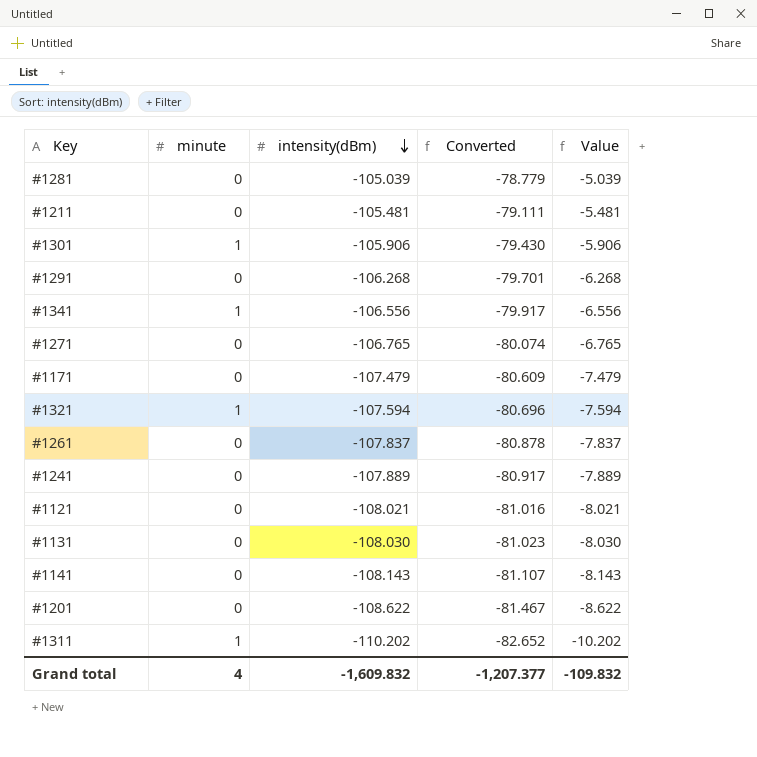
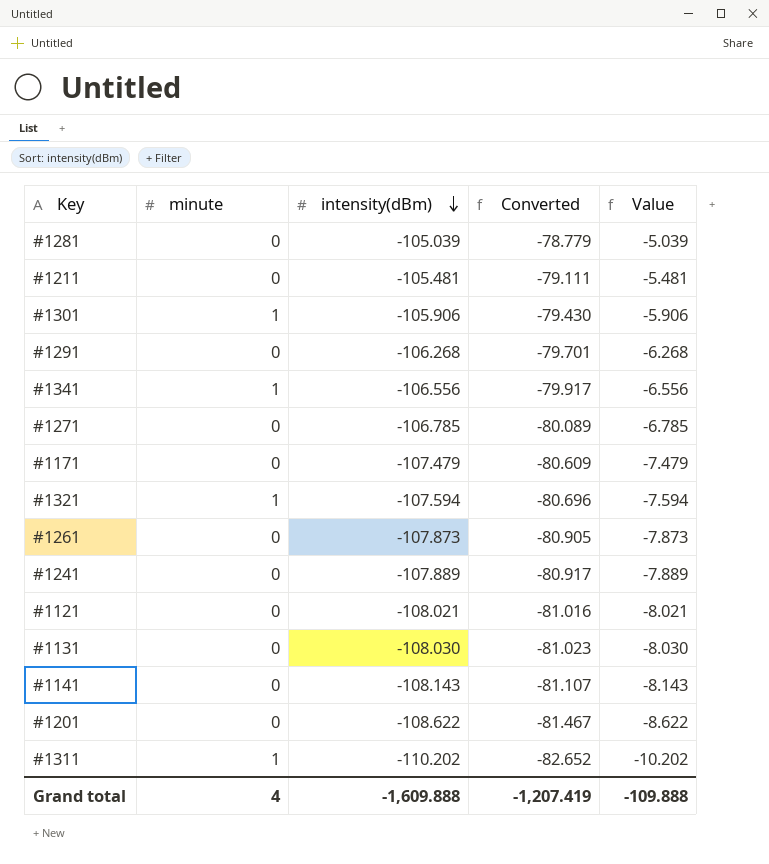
#1271 | intensity(dBm): -106.765 -> -106.785
#1271 | Converted: -80.074 -> -80.089
#1271 | Value: -6.765 -> -6.785
#1261 | intensity(dBm): -107.837 -> -107.873
#1261 | Converted: -80.878 -> -80.905
#1261 | Value: -7.837 -> -7.873
Grand total | intensity(dBm): -1,609.832 -> -1,609.888
Grand total | Converted: -1,207.377 -> -1,207.419
Grand total | Value: -109.832 -> -109.888

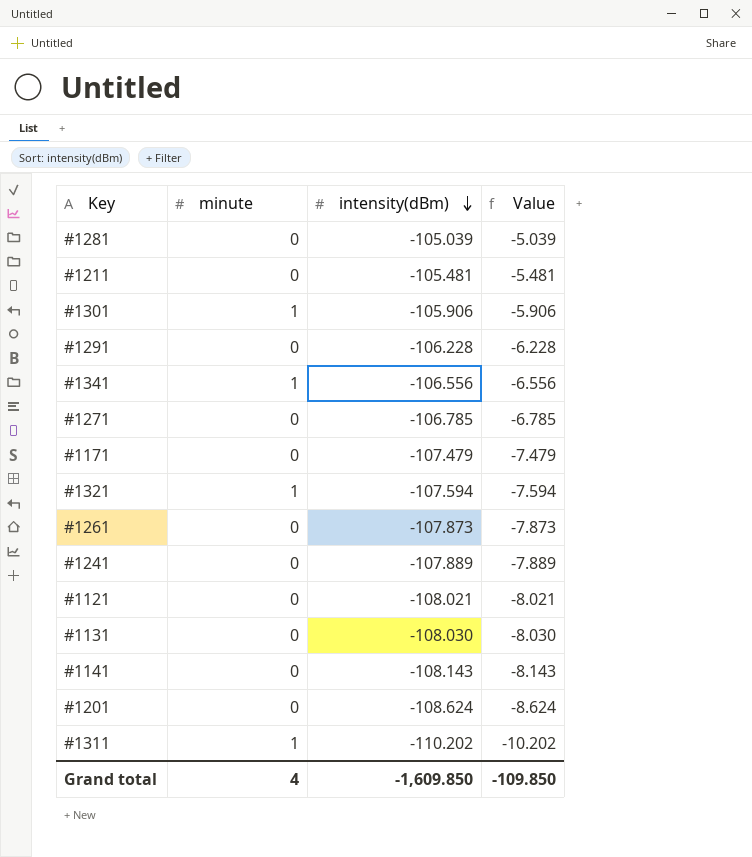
column Converted | formula: [intensity(dBm)] * 0.75 -> none
#1291 | intensity(dBm): -106.268 -> -106.228
#1291 | Value: -6.268 -> -6.228
#1201 | intensity(dBm): -108.622 -> -108.624
#1201 | Value: -8.622 -> -8.624
Grand total | intensity(dBm): -1,609.888 -> -1,609.850
Grand total | Value: -109.888 -> -109.850

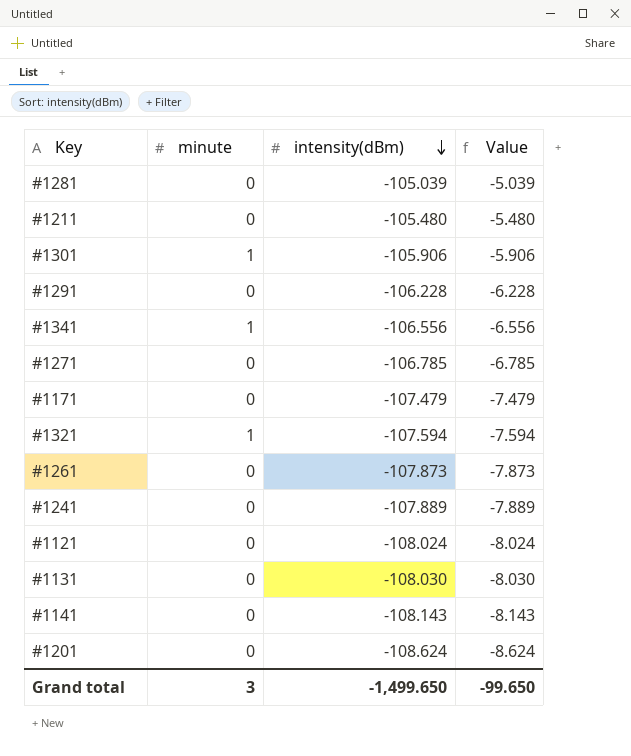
row #1311: 1 | -110.202 | -10.202 -> none
#1211 | intensity(dBm): -105.481 -> -105.480
#1211 | Value: -5.481 -> -5.480
#1121 | intensity(dBm): -108.021 -> -108.024
#1121 | Value: -8.021 -> -8.024
Grand total | minute: 4 -> 3
Grand total | intensity(dBm): -1,609.850 -> -1,499.650
Grand total | Value: -109.850 -> -99.650

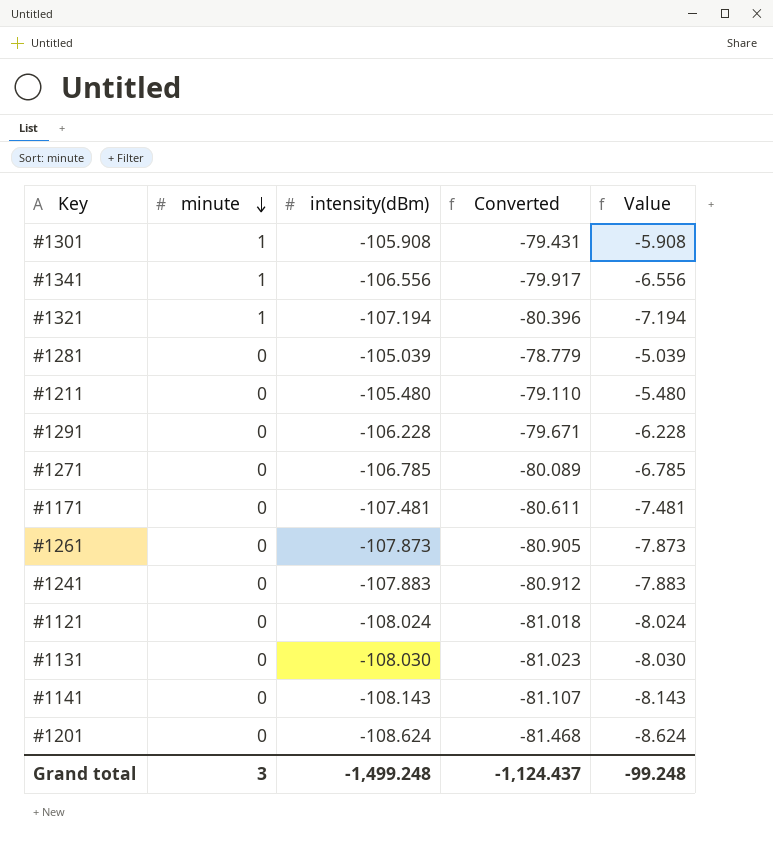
row order: intensity(dBm) descending -> minute descending
column Converted | formula: none -> [intensity(dBm)] * 0.75
#1301 | intensity(dBm): -105.906 -> -105.908
#1301 | Value: -5.906 -> -5.908
#1321 | intensity(dBm): -107.594 -> -107.194
#1321 | Value: -7.594 -> -7.194
#1171 | intensity(dBm): -107.479 -> -107.481
#1171 | Value: -7.479 -> -7.481
#1241 | intensity(dBm): -107.889 -> -107.883
#1241 | Value: -7.889 -> -7.883
Grand total | intensity(dBm): -1,499.650 -> -1,499.248
Grand total | Value: -99.650 -> -99.248

